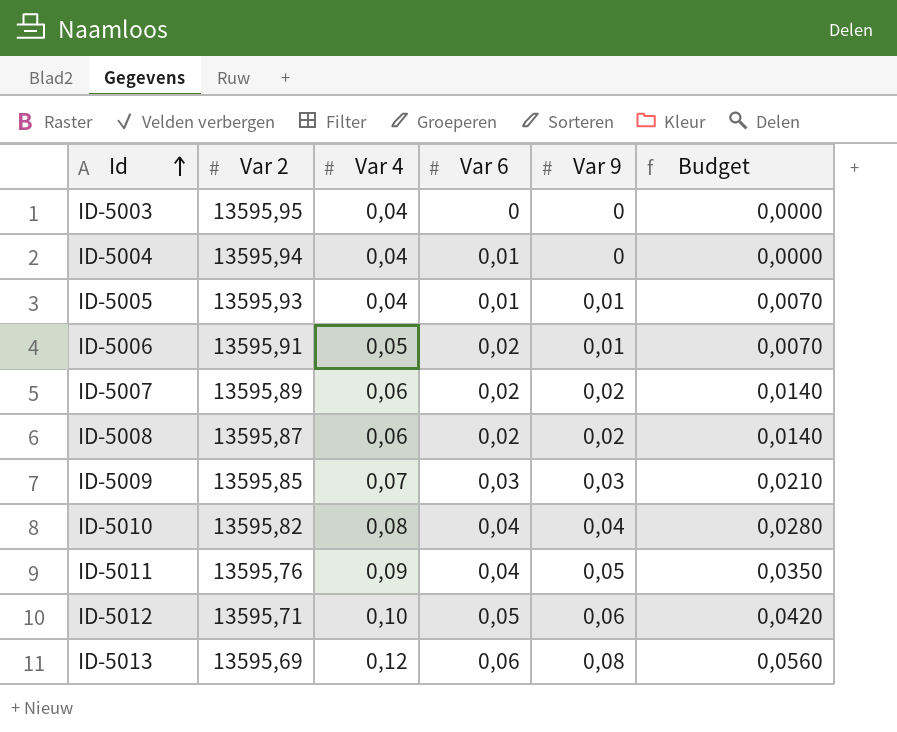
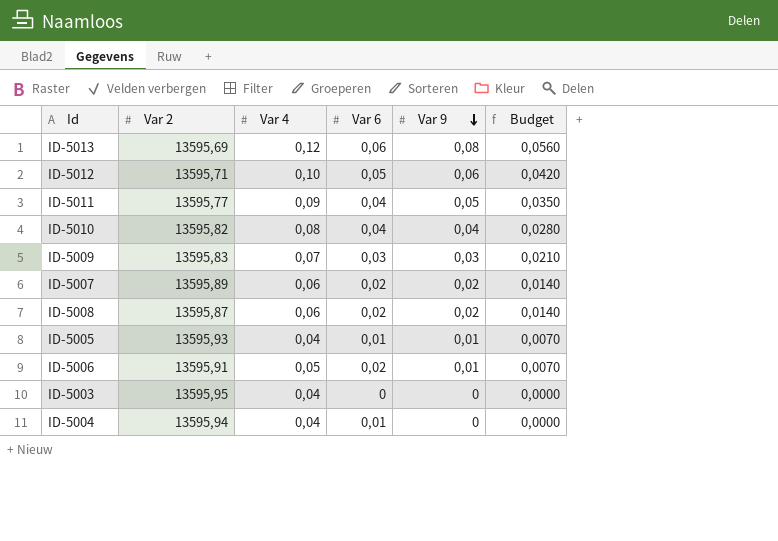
row order: Id ascending -> Var 9 descending
ID-5011 | Var 2: 13595,76 -> 13595,77
ID-5009 | Var 2: 13595,85 -> 13595,83

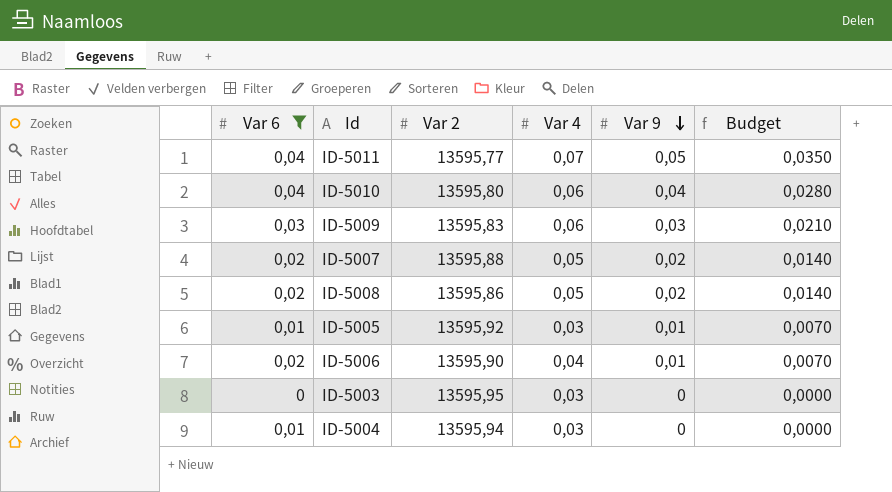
filter: none -> Var 6 <= 0,04
column Var 6 | position: 4 -> 1
ID-5011 | Var 4: 0,09 -> 0,07
ID-5010 | Var 2: 13595,82 -> 13595,80
ID-5010 | Var 4: 0,08 -> 0,06
ID-5009 | Var 4: 0,07 -> 0,06
ID-5007 | Var 2: 13595,89 -> 13595,88
ID-5007 | Var 4: 0,06 -> 0,05
ID-5008 | Var 2: 13595,87 -> 13595,86
ID-5008 | Var 4: 0,06 -> 0,05
ID-5005 | Var 2: 13595,93 -> 13595,92
ID-5005 | Var 4: 0,04 -> 0,03
ID-5006 | Var 2: 13595,91 -> 13595,90
ID-5006 | Var 4: 0,05 -> 0,04
ID-5003 | Var 4: 0,04 -> 0,03
ID-5004 | Var 4: 0,04 -> 0,03

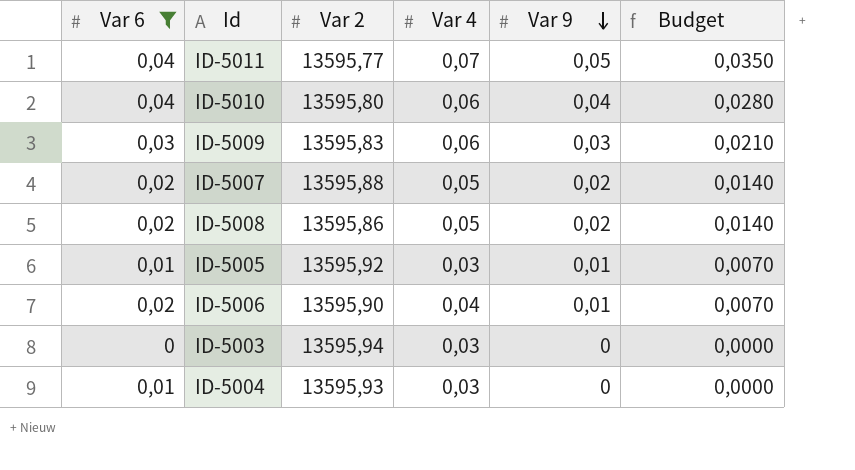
ID-5003 | Var 2: 13595,95 -> 13595,94
ID-5004 | Var 2: 13595,94 -> 13595,93

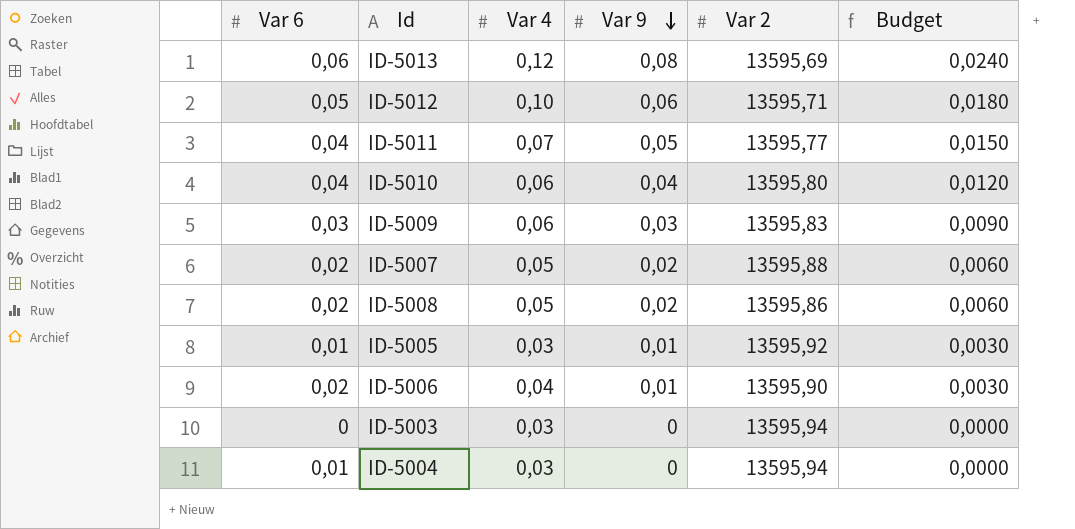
filter: Var 6 <= 0,04 -> none
column Var 2 | position: 3 -> 5
column Budget | formula: [Var 9] * 0,7 -> [Var 9] * 0,3
ID-5004 | Var 2: 13595,93 -> 13595,94

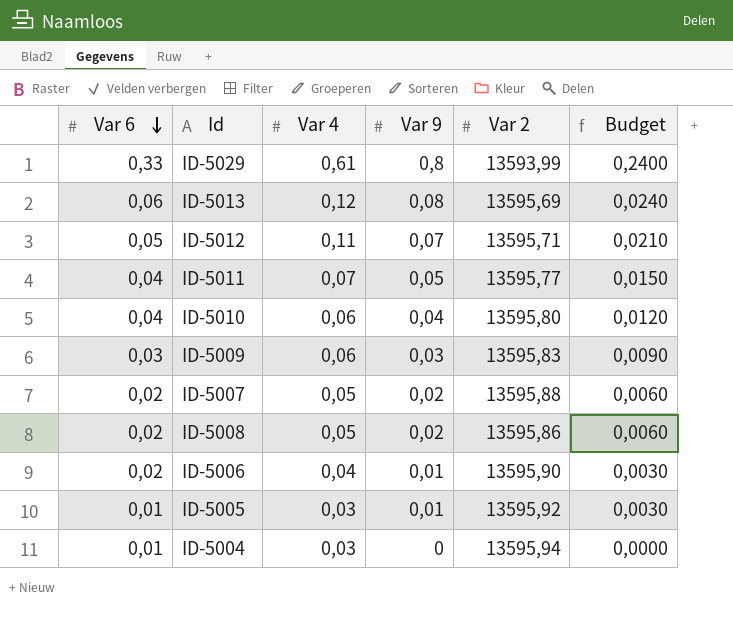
row order: Var 9 descending -> Var 6 descending
row ID-5003: 0 | 0,03 | 0 | 13595,94 | 0,0000 -> none
row ID-5029: none -> 0,33 | 0,61 | 0,8 | 13593,99 | 0,2400
ID-5012 | Var 4: 0,10 -> 0,11
ID-5012 | Var 9: 0,06 -> 0,07
ID-5012 | Budget: 0,0180 -> 0,0210

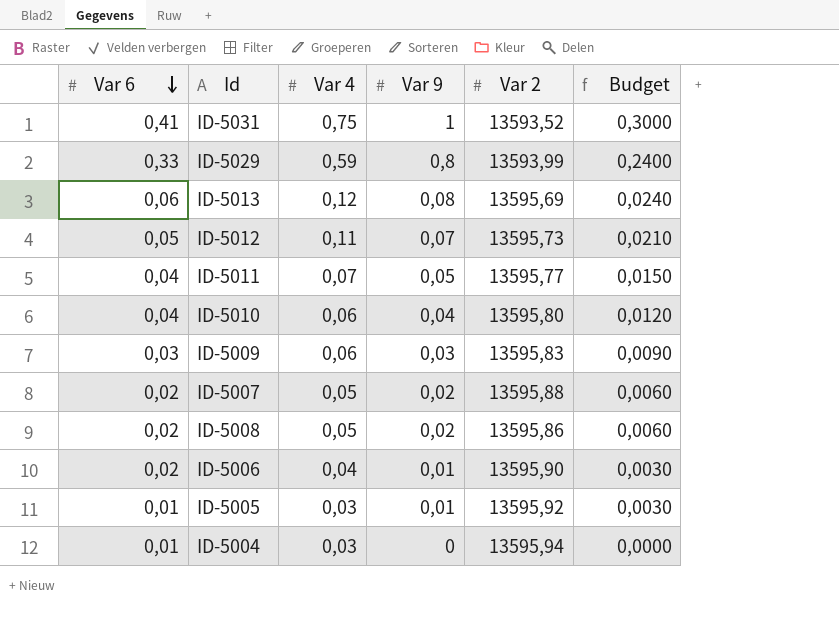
row ID-5031: none -> 0,41 | 0,75 | 1 | 13593,52 | 0,3000
ID-5029 | Var 4: 0,61 -> 0,59
ID-5012 | Var 2: 13595,71 -> 13595,73

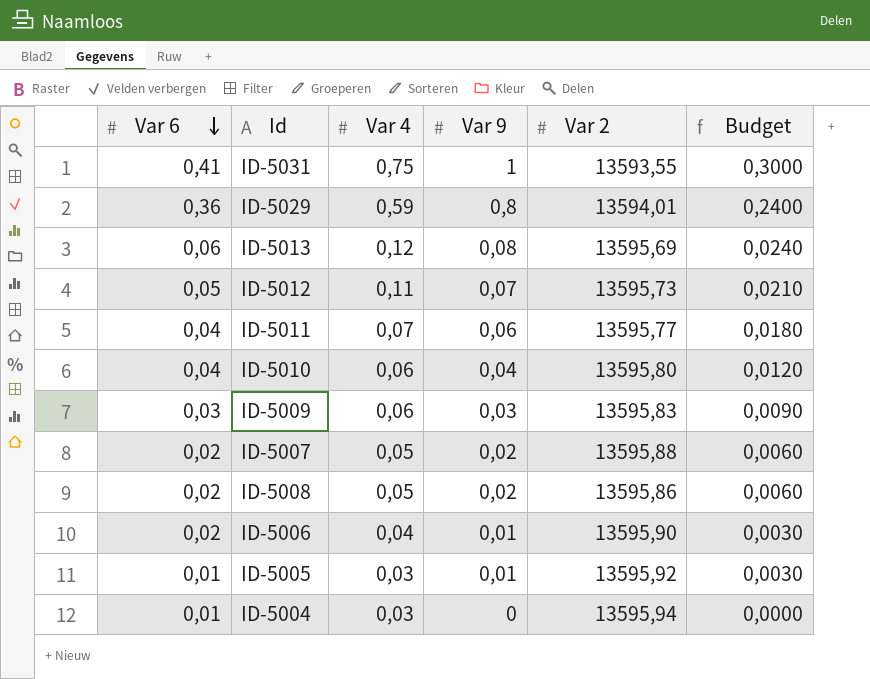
ID-5031 | Var 2: 13593,52 -> 13593,55
ID-5029 | Var 6: 0,33 -> 0,36
ID-5029 | Var 2: 13593,99 -> 13594,01
ID-5011 | Var 9: 0,05 -> 0,06
ID-5011 | Budget: 0,0150 -> 0,0180

